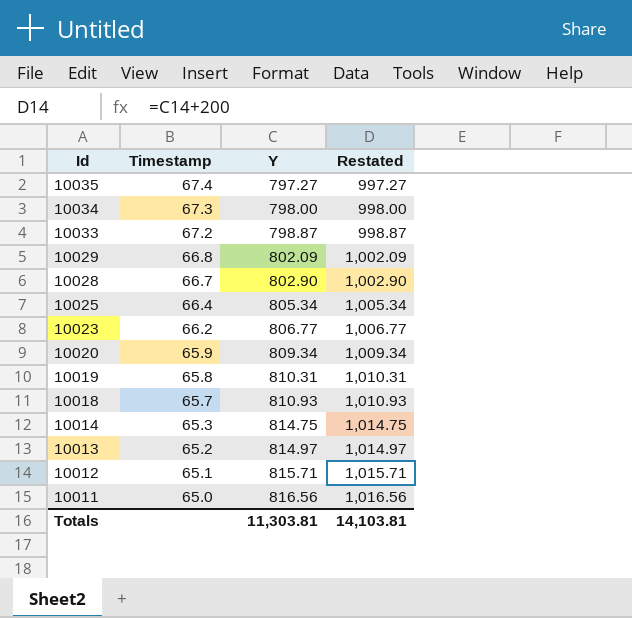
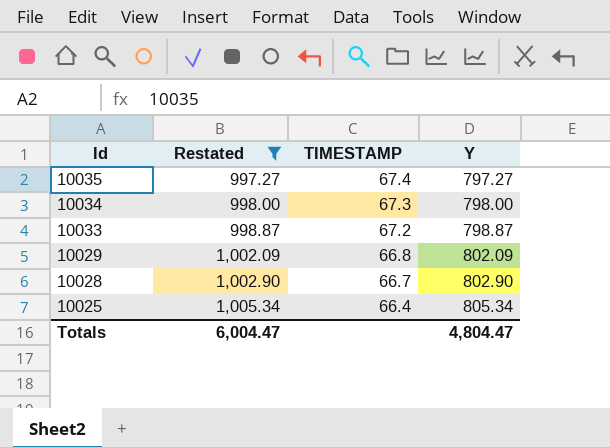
filter: none -> Restated <= 1,005.34
column Restated | position: 4 -> 2
column name: Timestamp -> TIMESTAMP
Totals | Restated: 14,103.81 -> 6,004.47
Totals | Y: 11,303.81 -> 4,804.47

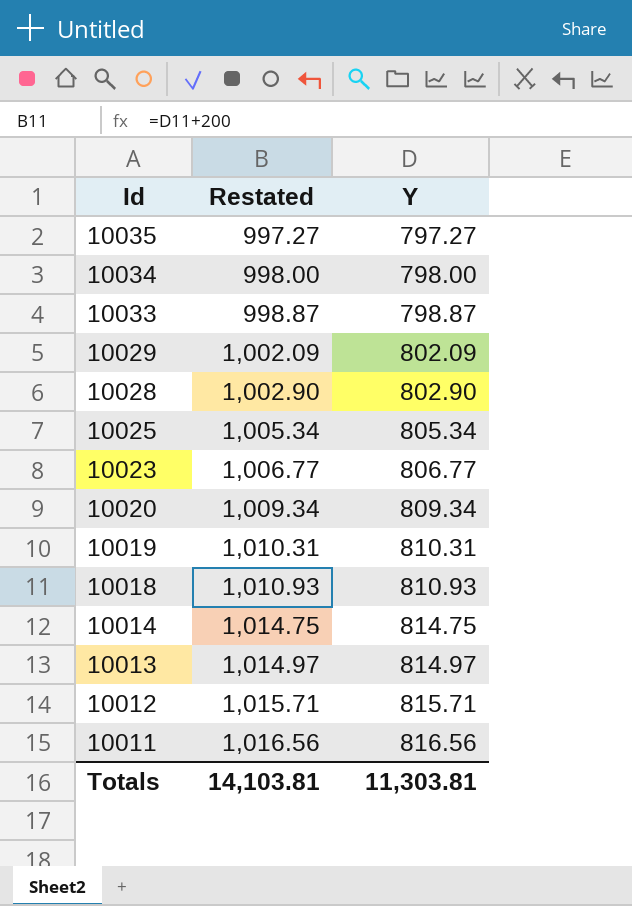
filter: Restated <= 1,005.34 -> none
column TIMESTAMP | position: 3 -> none
Totals | Restated: 6,004.47 -> 14,103.81
Totals | Y: 4,804.47 -> 11,303.81

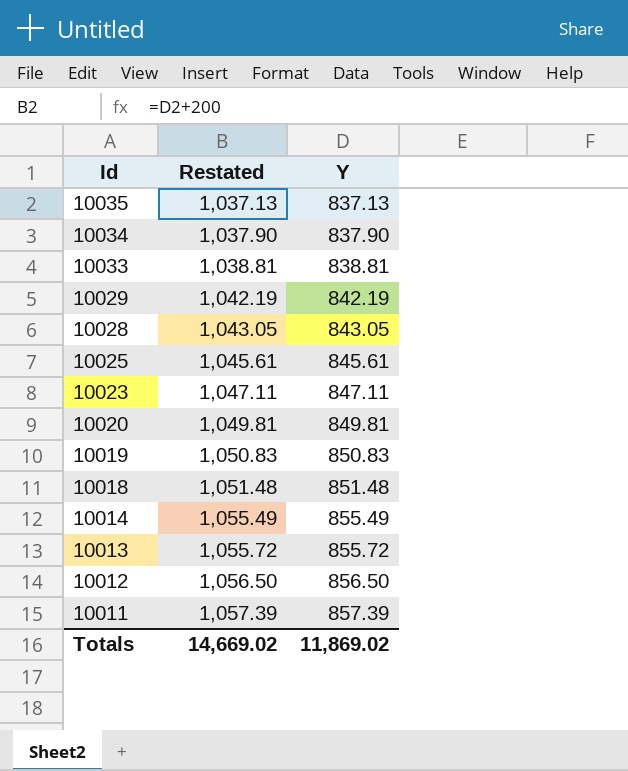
10035 | Restated: 997.27 -> 1,037.13
10035 | Y: 797.27 -> 837.13
10034 | Restated: 998.00 -> 1,037.90
10034 | Y: 798.00 -> 837.90
10033 | Restated: 998.87 -> 1,038.81
10033 | Y: 798.87 -> 838.81
10029 | Restated: 1,002.09 -> 1,042.19
10029 | Y: 802.09 -> 842.19
10028 | Restated: 1,002.90 -> 1,043.05
10028 | Y: 802.90 -> 843.05
10025 | Restated: 1,005.34 -> 1,045.61
10025 | Y: 805.34 -> 845.61
10023 | Restated: 1,006.77 -> 1,047.11
10023 | Y: 806.77 -> 847.11
10020 | Restated: 1,009.34 -> 1,049.81
10020 | Y: 809.34 -> 849.81
10019 | Restated: 1,010.31 -> 1,050.83
10019 | Y: 810.31 -> 850.83
10018 | Restated: 1,010.93 -> 1,051.48
10018 | Y: 810.93 -> 851.48
10014 | Restated: 1,014.75 -> 1,055.49
10014 | Y: 814.75 -> 855.49
10013 | Restated: 1,014.97 -> 1,055.72
10013 | Y: 814.97 -> 855.72
10012 | Restated: 1,015.71 -> 1,056.50
10012 | Y: 815.71 -> 856.50
10011 | Restated: 1,016.56 -> 1,057.39
10011 | Y: 816.56 -> 857.39
Totals | Restated: 14,103.81 -> 14,669.02
Totals | Y: 11,303.81 -> 11,869.02

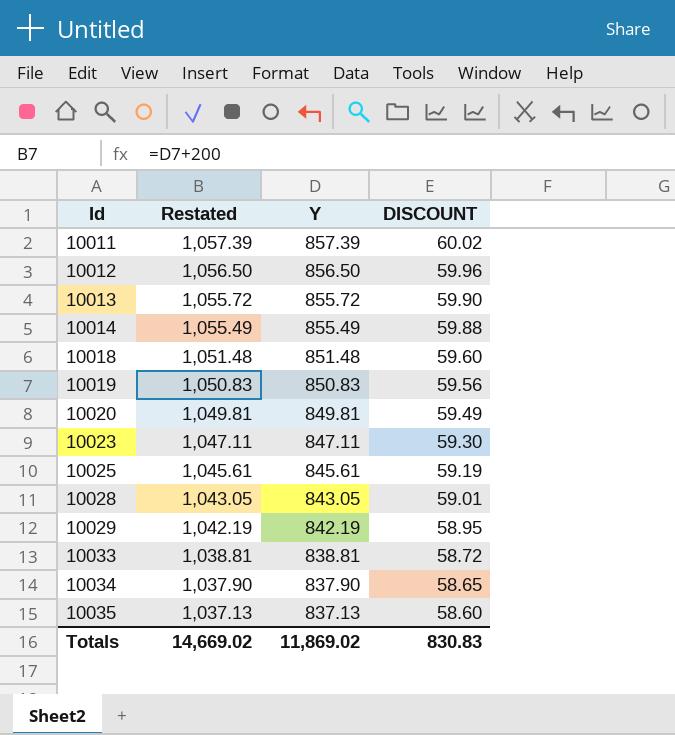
row order: Id descending -> Id ascending
column DISCOUNT | formula: none -> [Y] * 0.07

